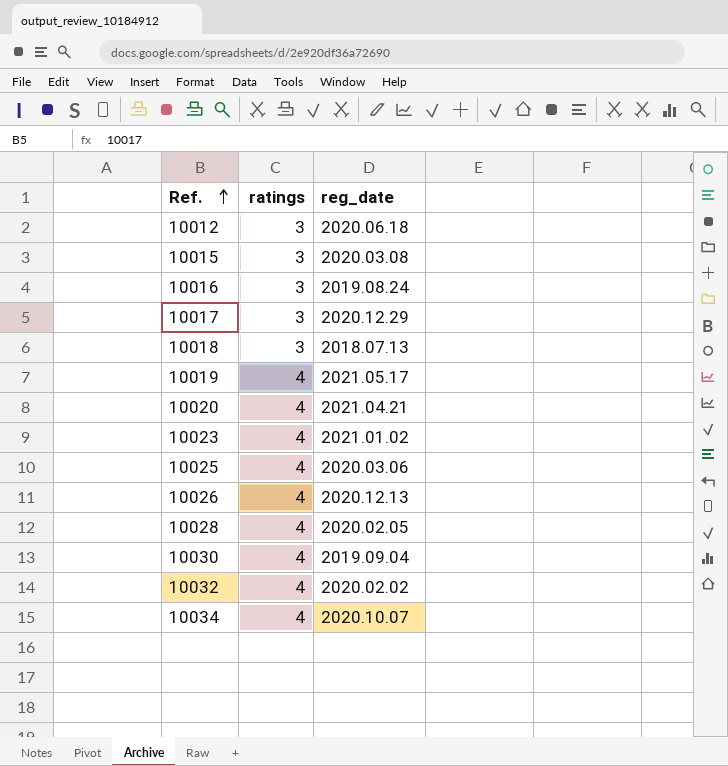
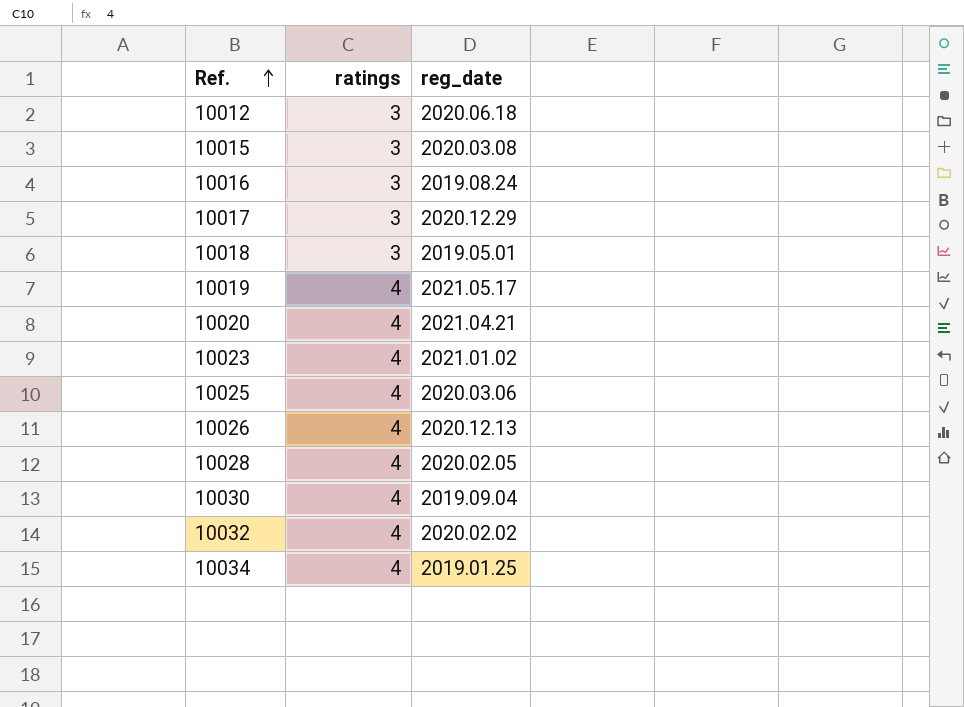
10018 | reg_date: 2018.07.13 -> 2019.05.01
10034 | reg_date: 2020.10.07 -> 2019.01.25

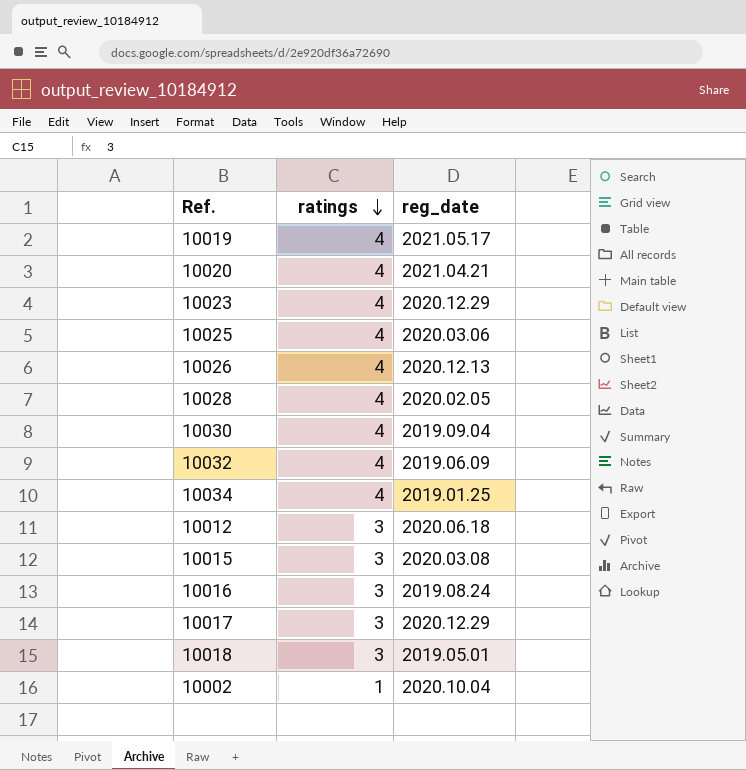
row order: Ref. ascending -> ratings descending
10023 | reg_date: 2021.01.02 -> 2020.12.29
10032 | reg_date: 2020.02.02 -> 2019.06.09
row 10002: none -> 1 | 2020.10.04

